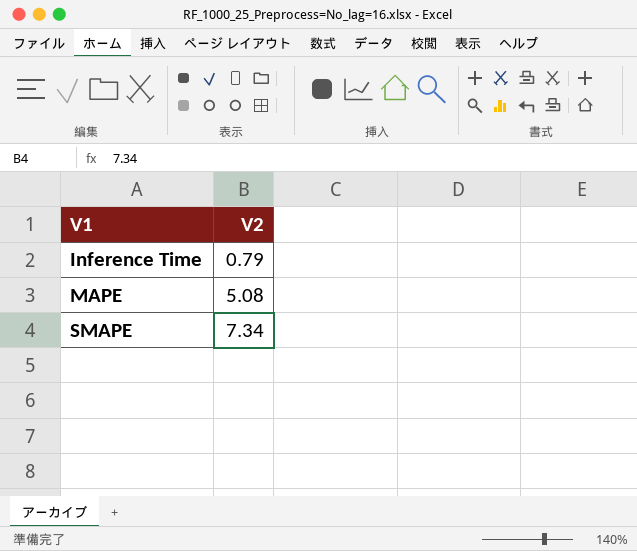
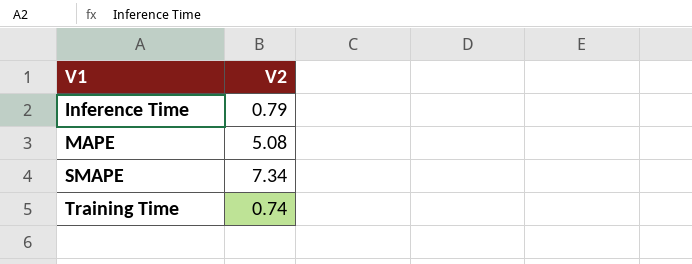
row Training Time: none -> 0.74

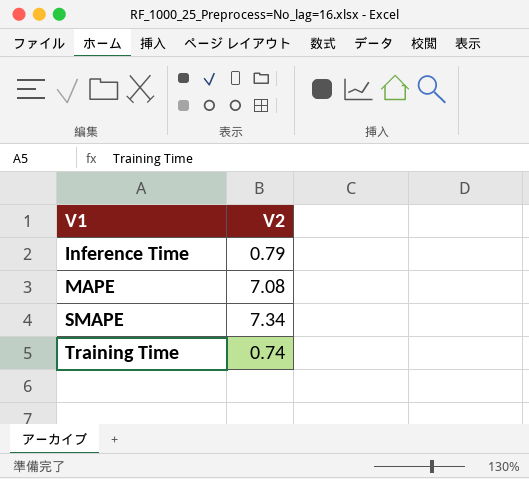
MAPE | V2: 5.08 -> 7.08

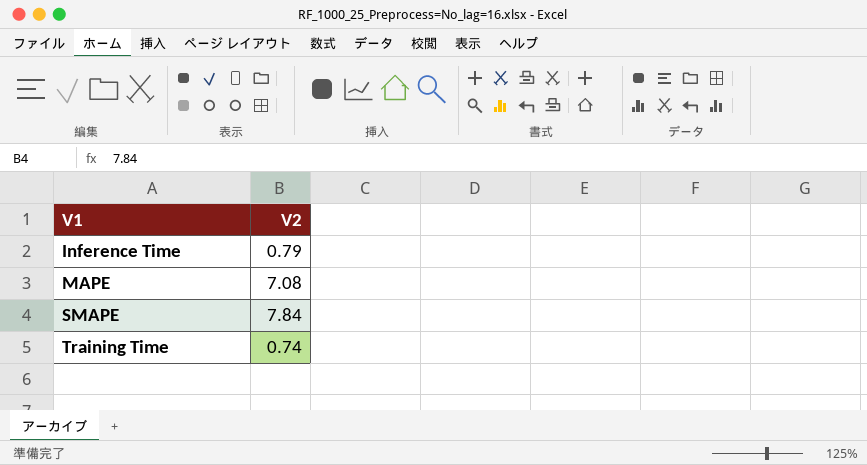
SMAPE | V2: 7.34 -> 7.84

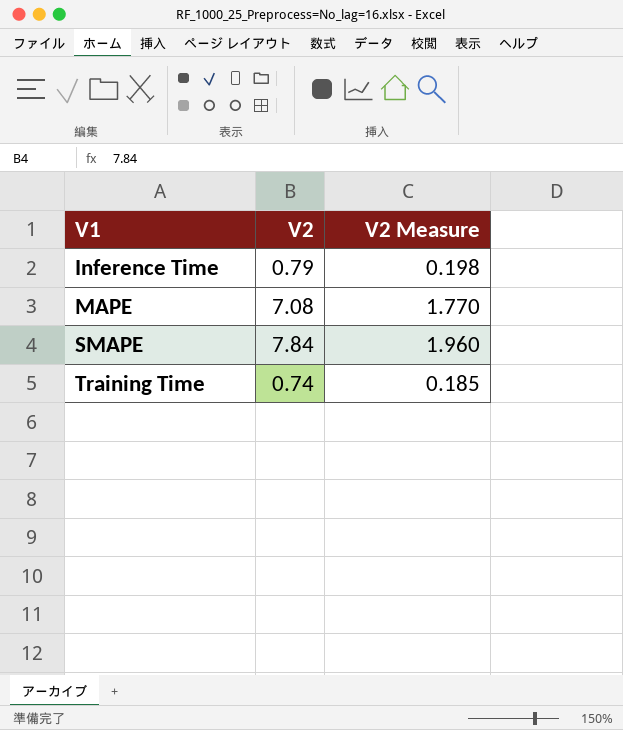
column V2 Measure | formula: none -> [V2] * 0.25

